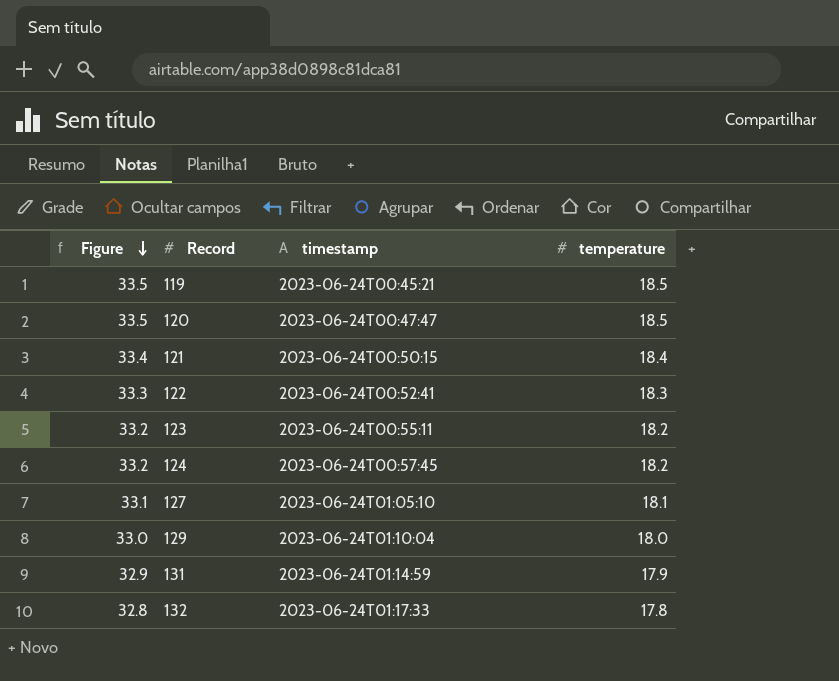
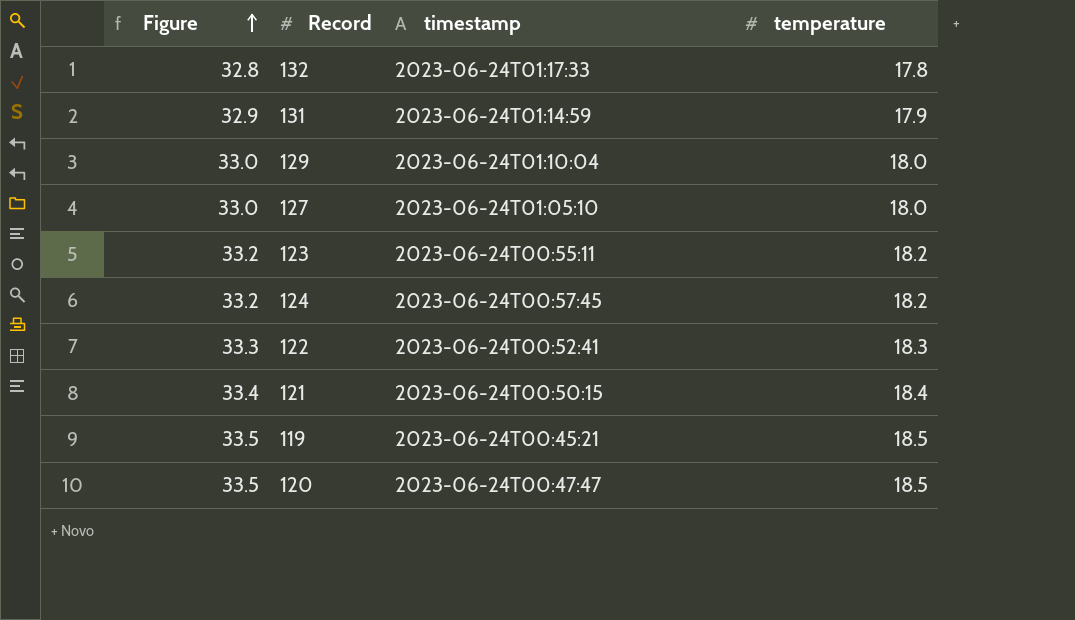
row order: Figure descending -> Figure ascending
127 | Figure: 33.1 -> 33.0
127 | temperature: 18.1 -> 18.0

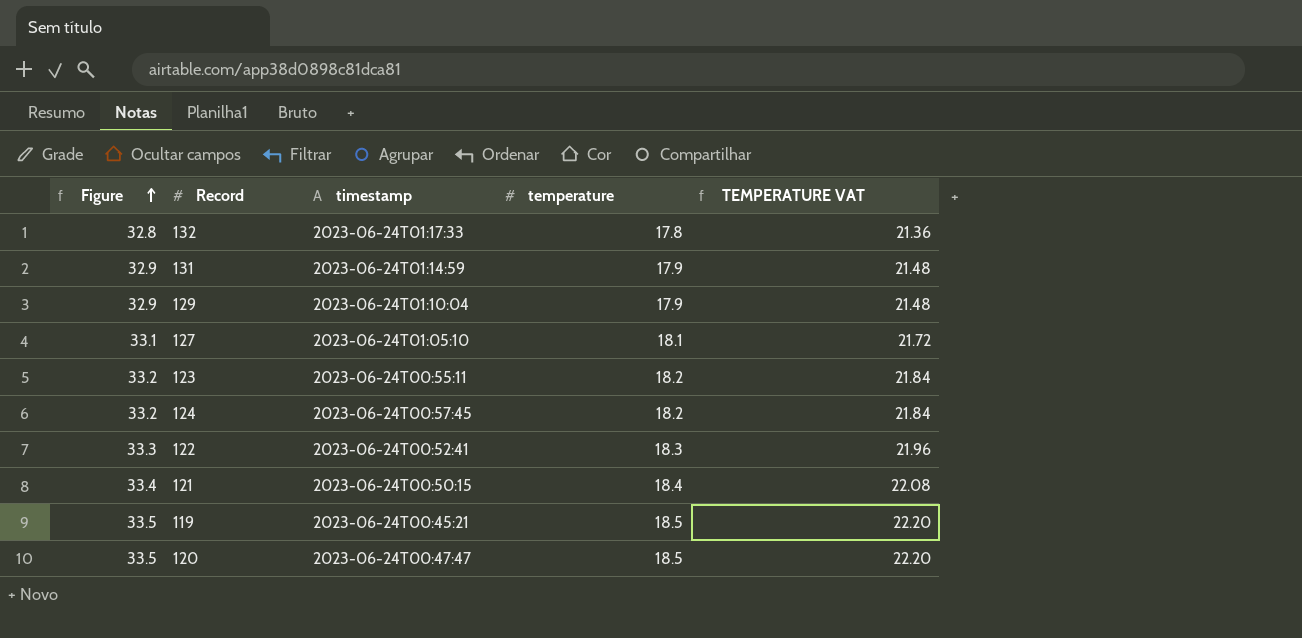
column TEMPERATURE VAT | formula: none -> [temperature] * 1.2
129 | Figure: 33.0 -> 32.9
129 | temperature: 18.0 -> 17.9
127 | Figure: 33.0 -> 33.1
127 | temperature: 18.0 -> 18.1

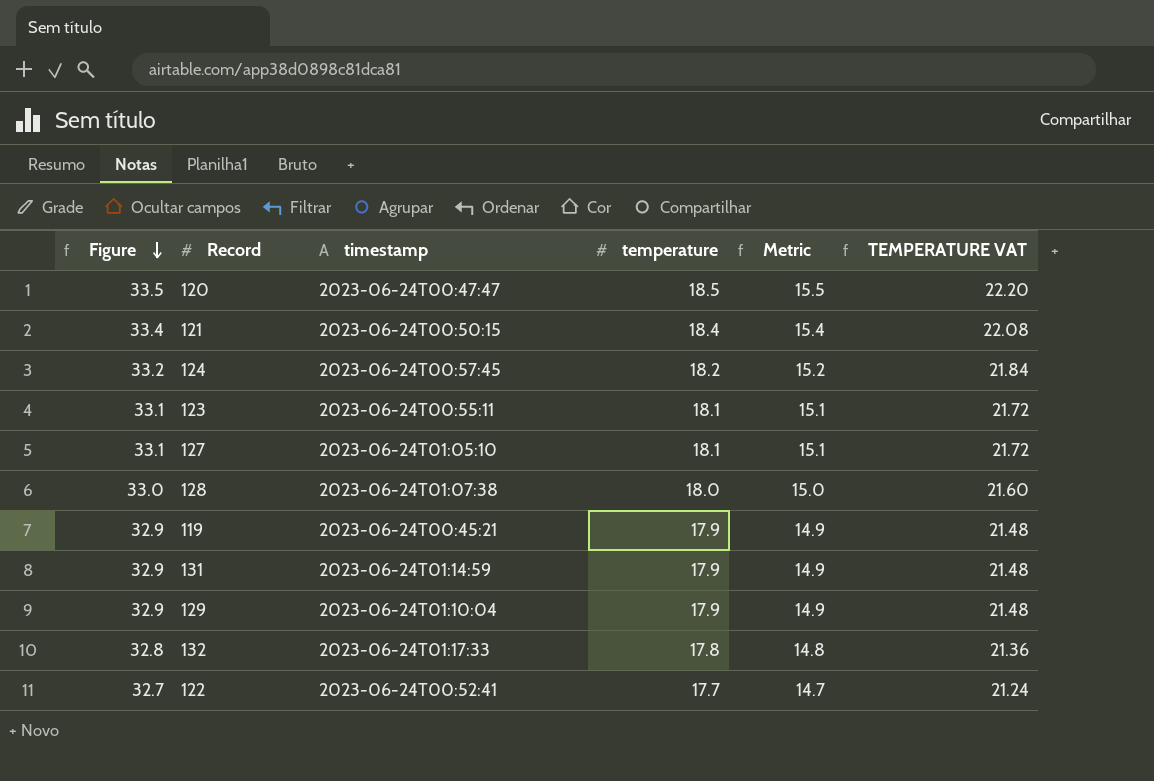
row order: Figure ascending -> Figure descending
column Metric | formula: none -> [temperature] - 3
123 | Figure: 33.2 -> 33.1
123 | temperature: 18.2 -> 18.1
123 | TEMPERATURE VAT: 21.84 -> 21.72
row 128: none -> 33.0 | 2023-06-24T01:07:38 | 18.0 | 15.0 | 21.60
119 | Figure: 33.5 -> 32.9
119 | temperature: 18.5 -> 17.9
119 | TEMPERATURE VAT: 22.20 -> 21.48
122 | Figure: 33.3 -> 32.7
122 | temperature: 18.3 -> 17.7
122 | TEMPERATURE VAT: 21.96 -> 21.24

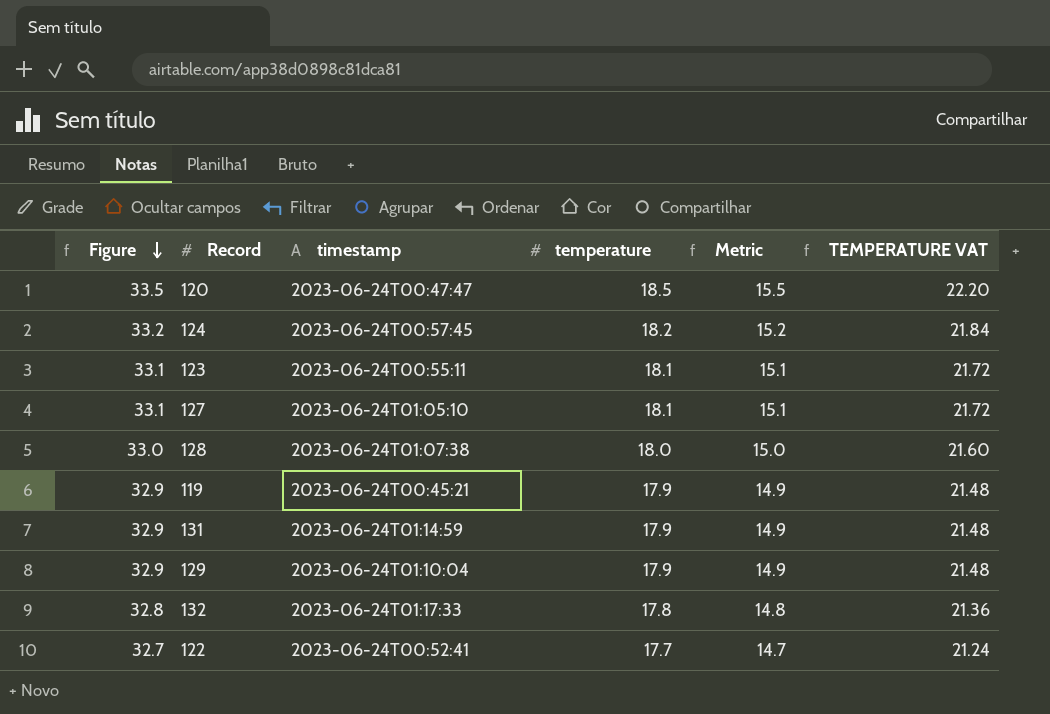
row 121: 33.4 | 2023-06-24T00:50:15 | 18.4 | 15.4 | 22.08 -> none

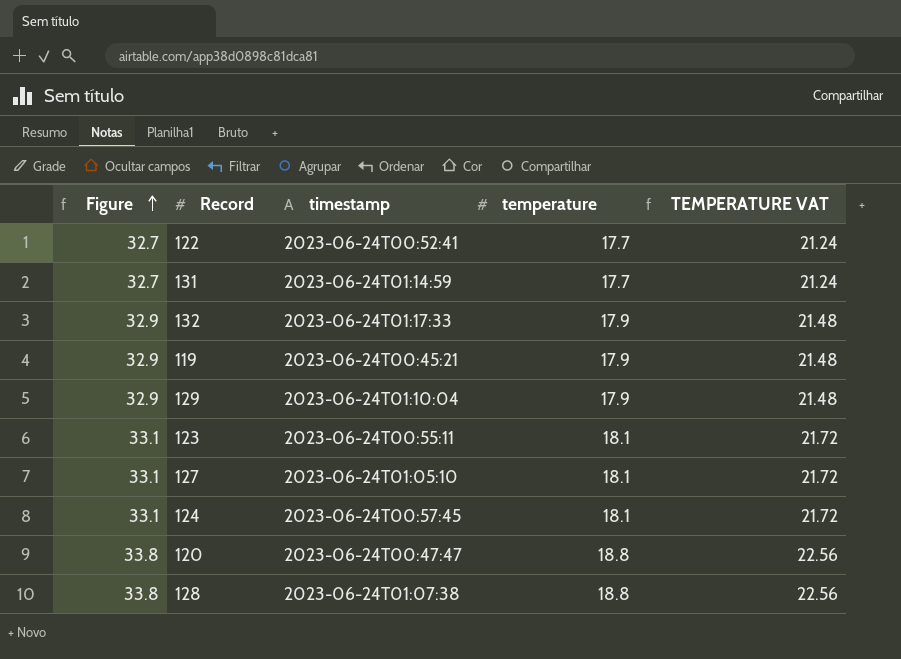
row order: Figure descending -> Figure ascending
column Metric | formula: [temperature] - 3 -> none
131 | Figure: 32.9 -> 32.7
131 | temperature: 17.9 -> 17.7
131 | TEMPERATURE VAT: 21.48 -> 21.24
132 | Figure: 32.8 -> 32.9
132 | temperature: 17.8 -> 17.9
132 | TEMPERATURE VAT: 21.36 -> 21.48
124 | Figure: 33.2 -> 33.1
124 | temperature: 18.2 -> 18.1
124 | TEMPERATURE VAT: 21.84 -> 21.72
120 | Figure: 33.5 -> 33.8
120 | temperature: 18.5 -> 18.8
120 | TEMPERATURE VAT: 22.20 -> 22.56
128 | Figure: 33.0 -> 33.8
128 | temperature: 18.0 -> 18.8
128 | TEMPERATURE VAT: 21.60 -> 22.56

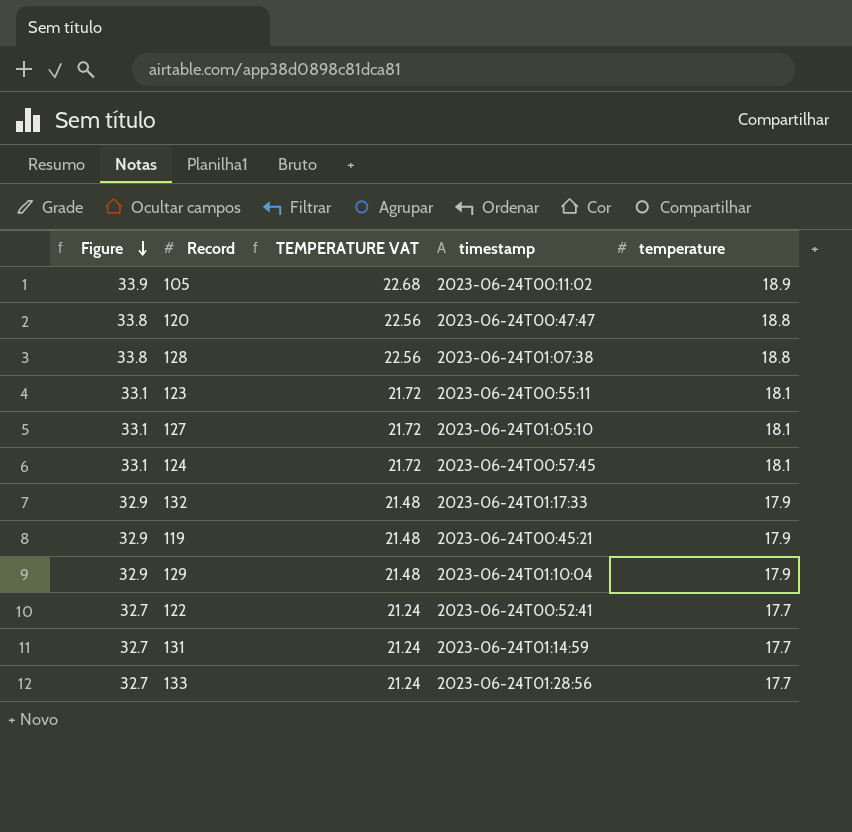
row order: Figure ascending -> Figure descending
column TEMPERATURE VAT | position: 5 -> 3
row 105: none -> 33.9 | 22.68 | 2023-06-24T00:11:02 | 18.9
row 133: none -> 32.7 | 21.24 | 2023-06-24T01:28:56 | 17.7

